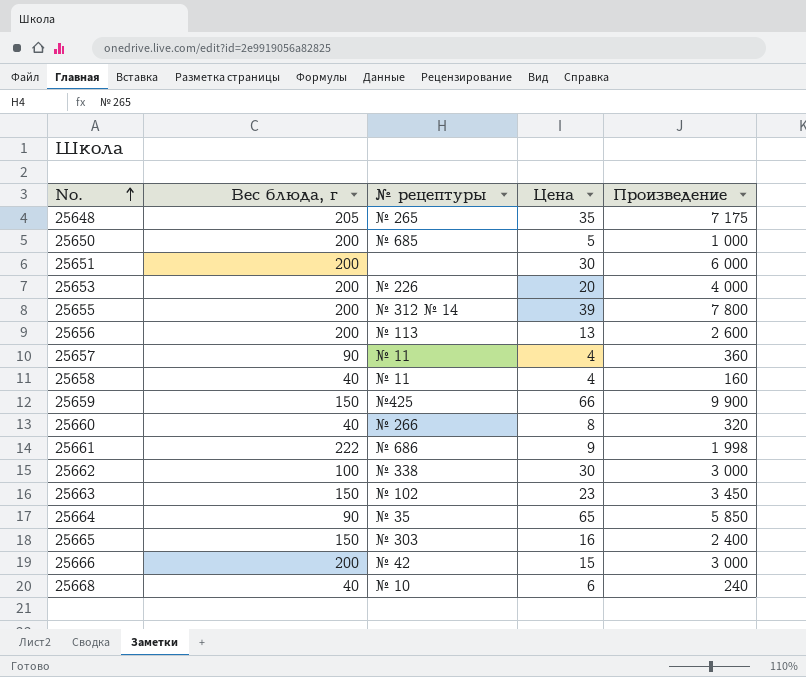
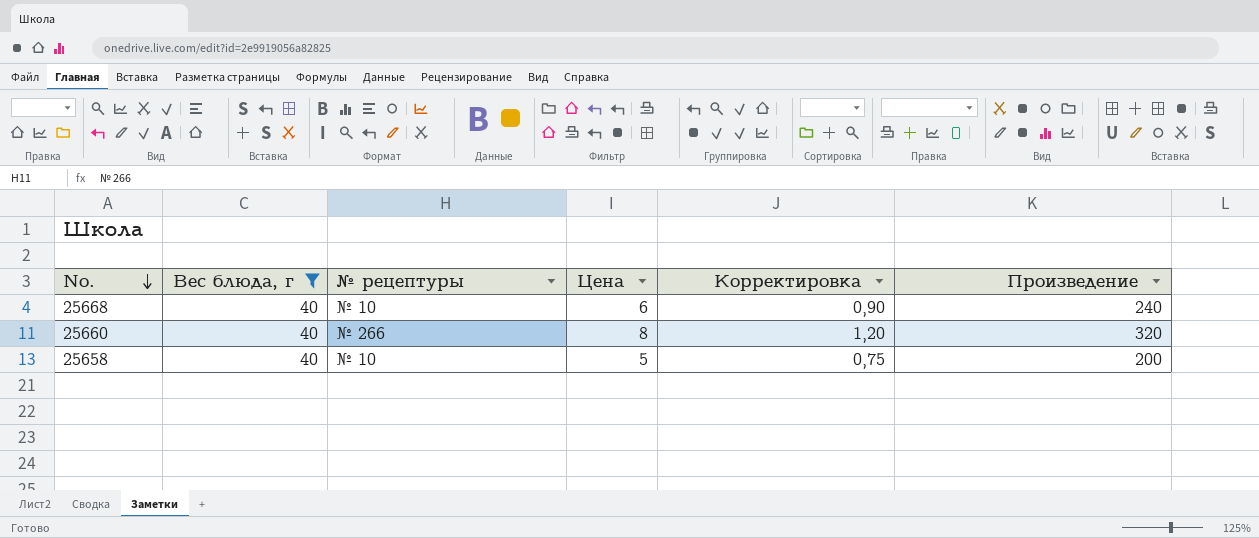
filter: none -> Вес блюда, г = 40
row order: No. ascending -> No. descending
column Корректировка | formula: none -> [Цена] * 0,15
25658 | № рецептуры: № 11 -> № 10
25658 | Цена: 4 -> 5
25658 | Произведение: 160 -> 200

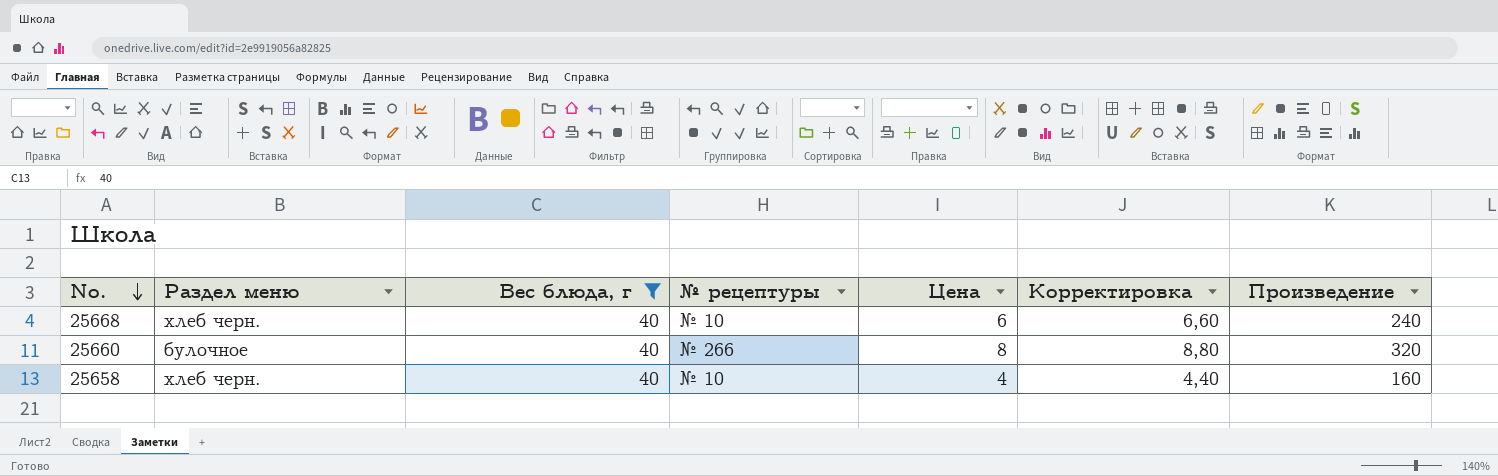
column Раздел меню | position: none -> 2
column Корректировка | formula: [Цена] * 0,15 -> [Цена] * 1,1
25658 | Цена: 5 -> 4
25658 | Произведение: 200 -> 160

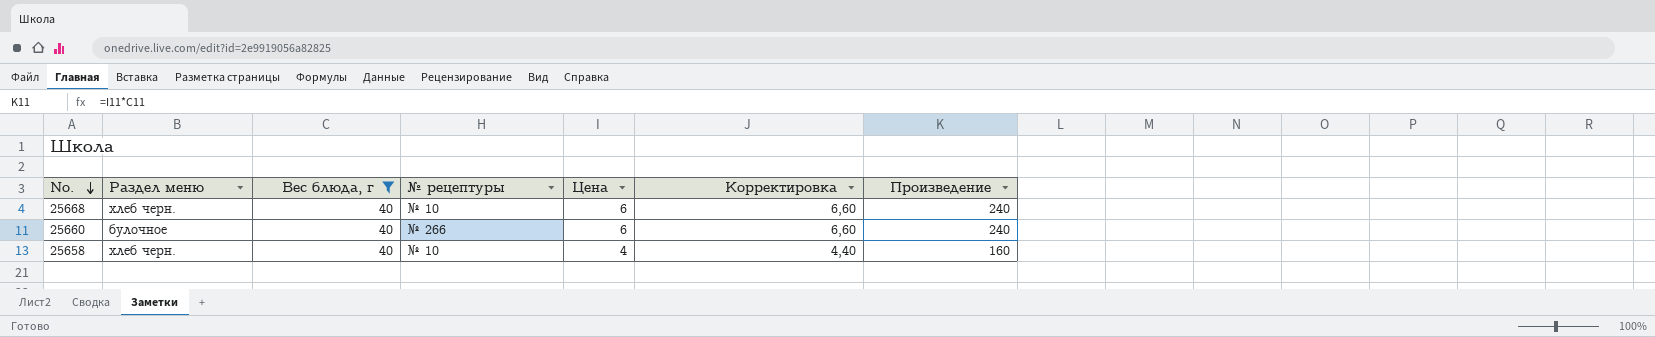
25660 | Цена: 8 -> 6
25660 | Корректировка: 8,80 -> 6,60
25660 | Произведение: 320 -> 240

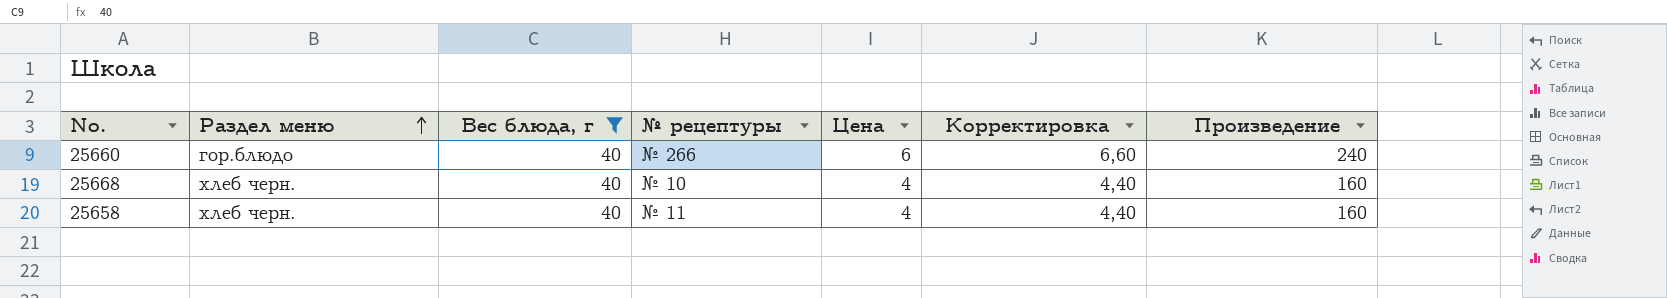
row order: No. descending -> Раздел меню ascending
25660 | Раздел меню: булочное -> гор.блюдо
25668 | Цена: 6 -> 4
25668 | Корректировка: 6,60 -> 4,40
25668 | Произведение: 240 -> 160
25658 | № рецептуры: № 10 -> № 11

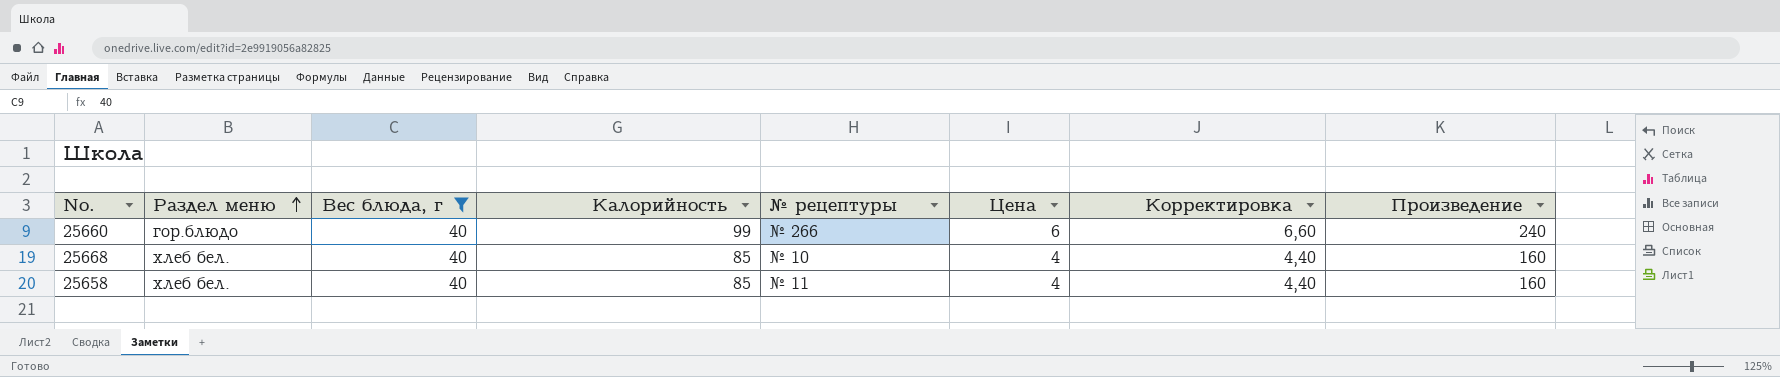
column Калорийность | position: none -> 4
25668 | Раздел меню: хлеб черн. -> хлеб бел.
25658 | Раздел меню: хлеб черн. -> хлеб бел.

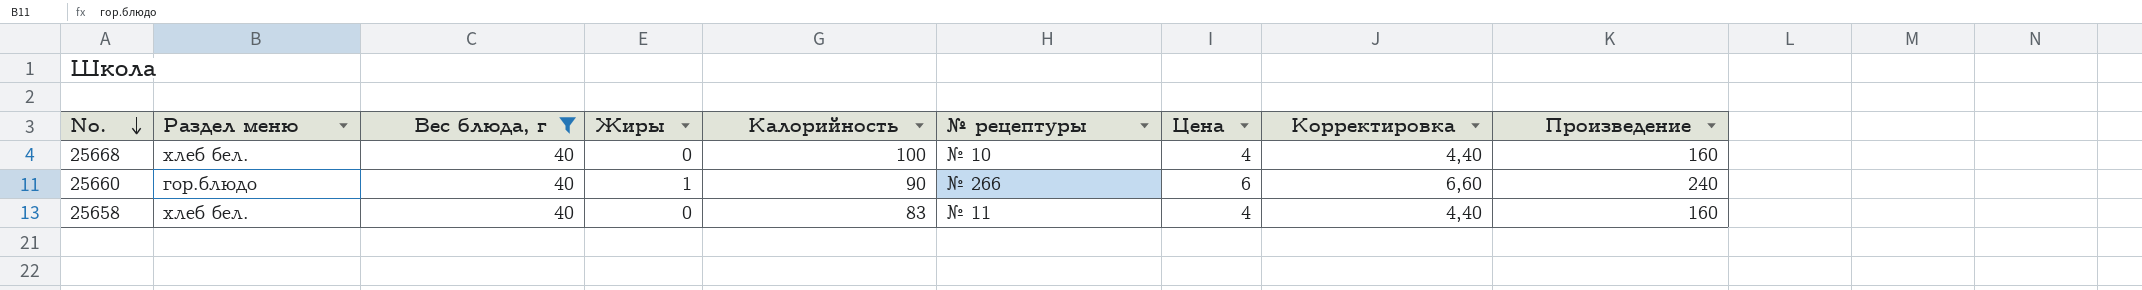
row order: Раздел меню ascending -> No. descending
column Жиры | position: none -> 4
25668 | Калорийность: 85 -> 100
25660 | Калорийность: 99 -> 90
25658 | Калорийность: 85 -> 83

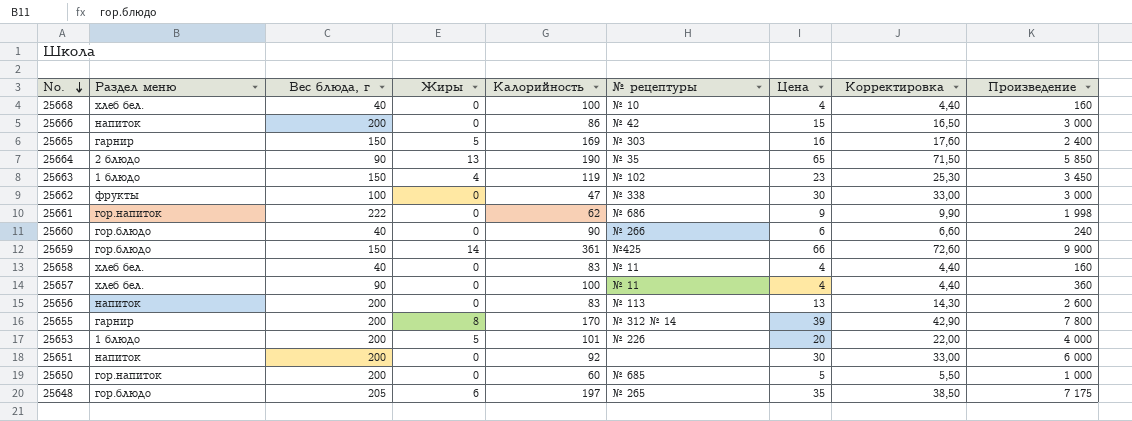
filter: Вес блюда, г = 40 -> none
25660 | Жиры: 1 -> 0

